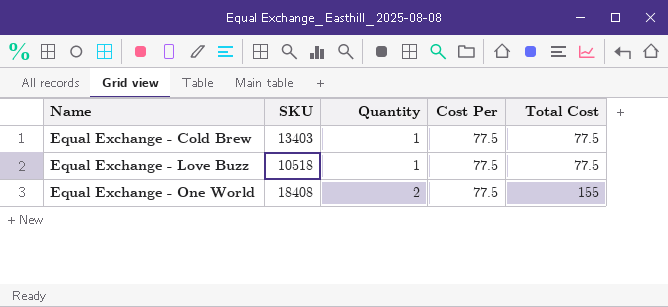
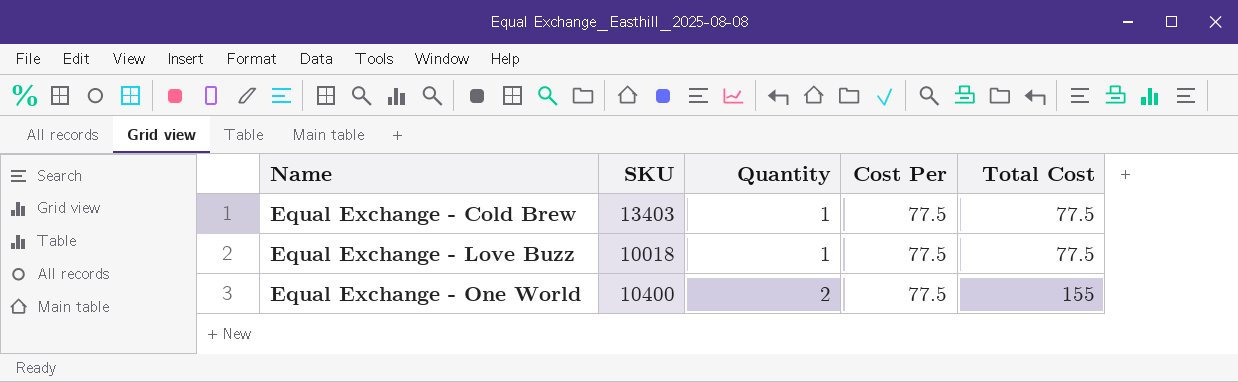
Equal Exchange - Love Buzz | SKU: 10518 -> 10018
Equal Exchange - One World | SKU: 18408 -> 10400

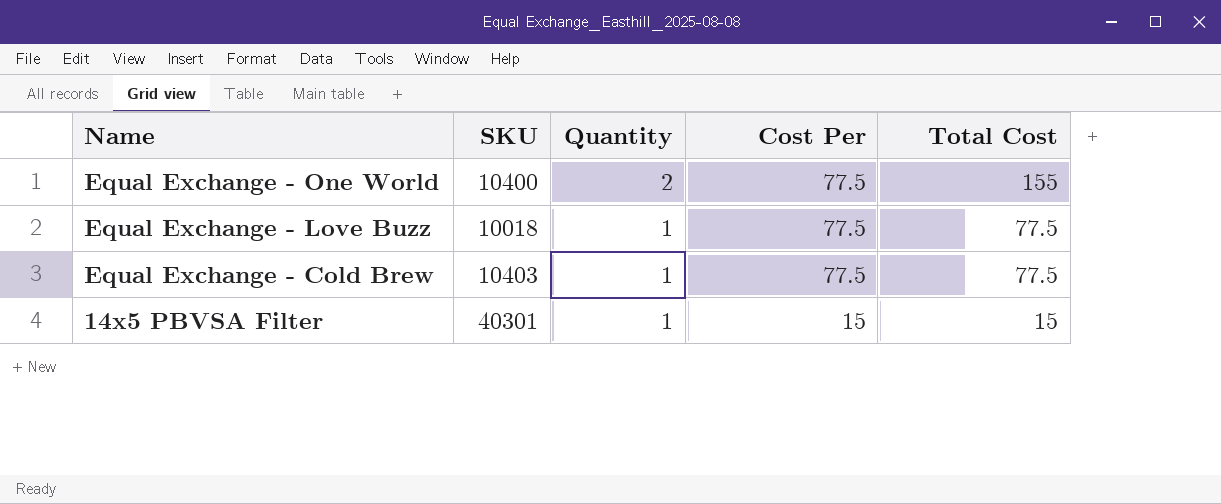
row order: Name ascending -> Name descending
Equal Exchange - Cold Brew | SKU: 13403 -> 10403
row 14x5 PBVSA Filter: none -> 40301 | 1 | 15 | 15

